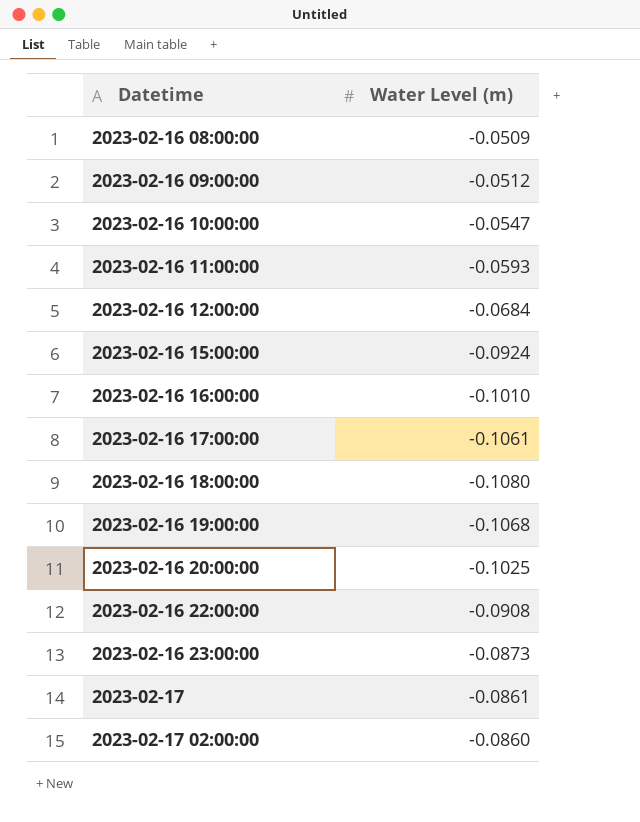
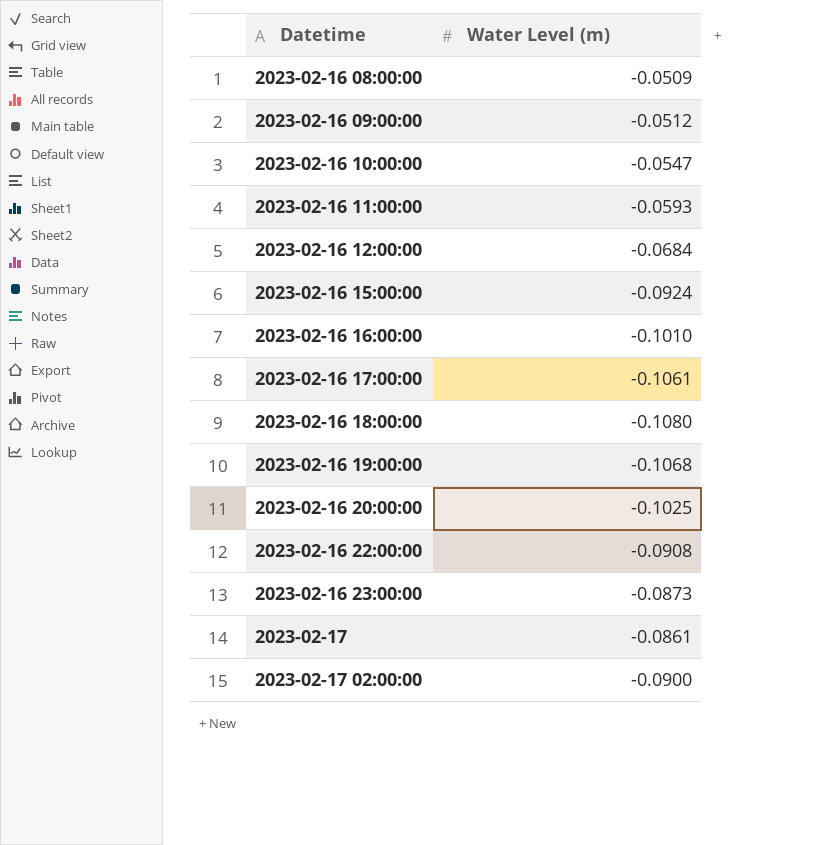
2023-02-17 02:00:00 | Water Level (m): -0.0860 -> -0.0900

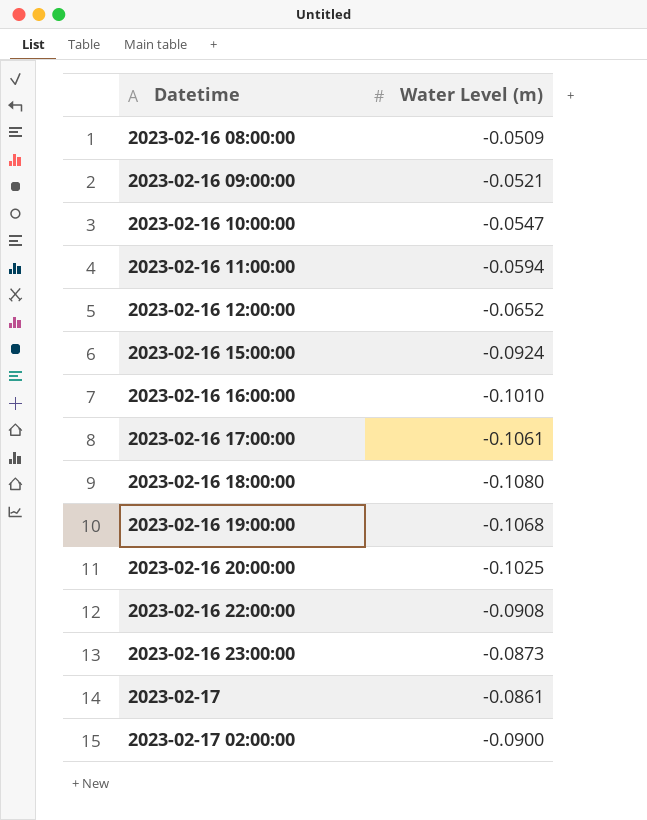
2023-02-16 09:00:00 | Water Level (m): -0.0512 -> -0.0521
2023-02-16 11:00:00 | Water Level (m): -0.0593 -> -0.0594
2023-02-16 12:00:00 | Water Level (m): -0.0684 -> -0.0652

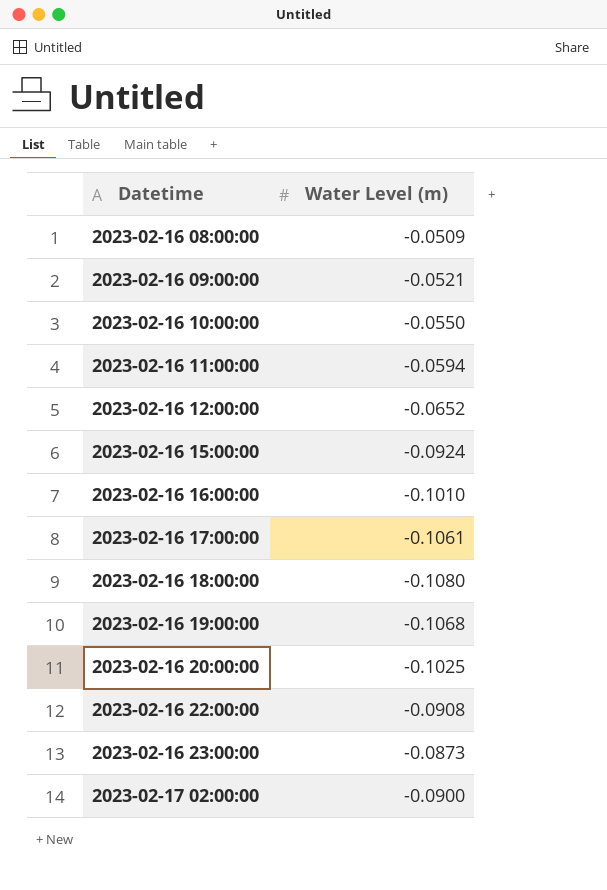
row 2023-02-17: -0.0861 -> none
2023-02-16 10:00:00 | Water Level (m): -0.0547 -> -0.0550

